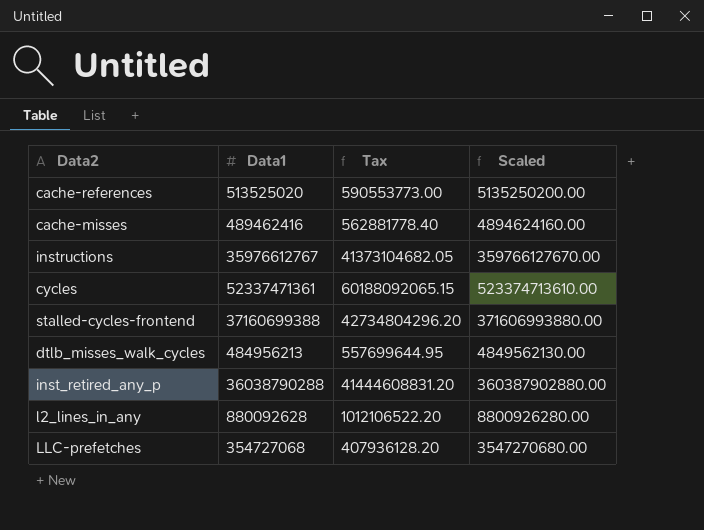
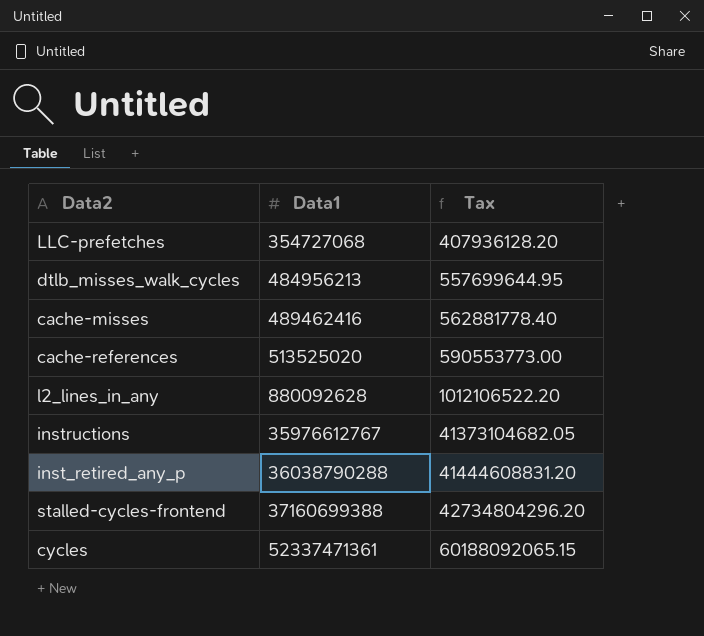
row order: none -> Data1 ascending
column Scaled | formula: [Data1] * 10 -> none

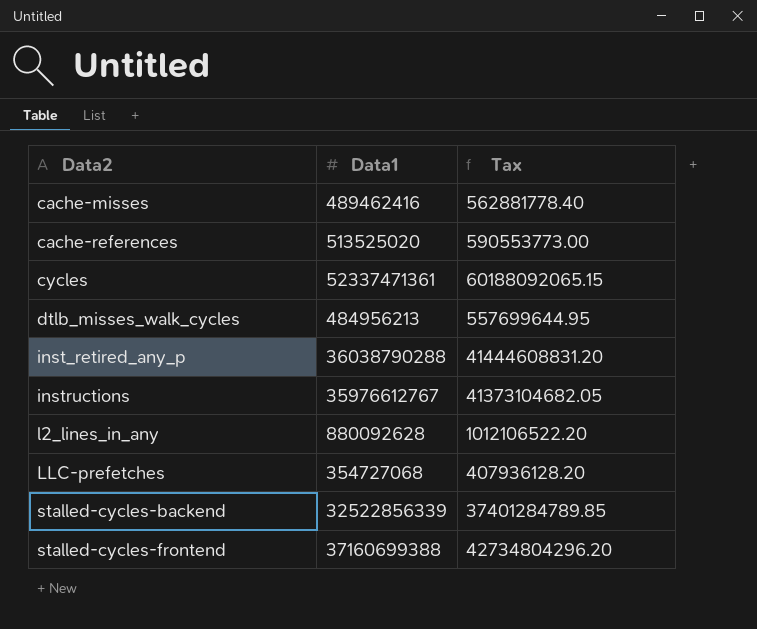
row order: Data1 ascending -> Data2 ascending
row stalled-cycles-backend: none -> 32522856339 | 37401284789.85

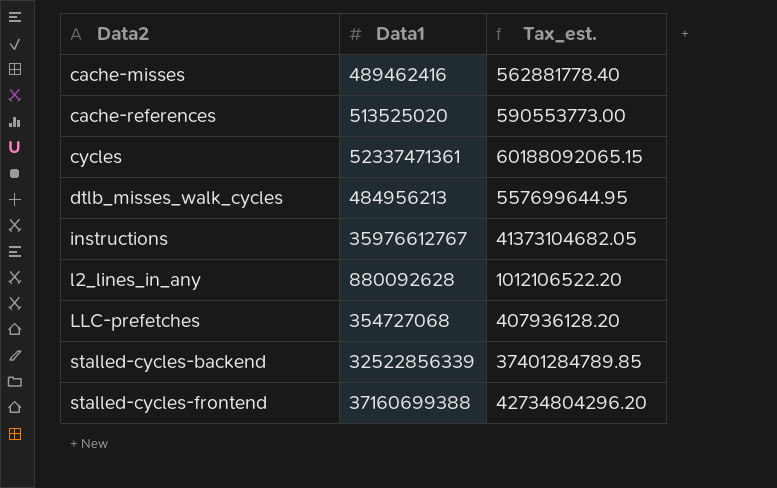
column name: Tax -> Tax_est.
row inst_retired_any_p: 36038790288 | 41444608831.20 -> none

